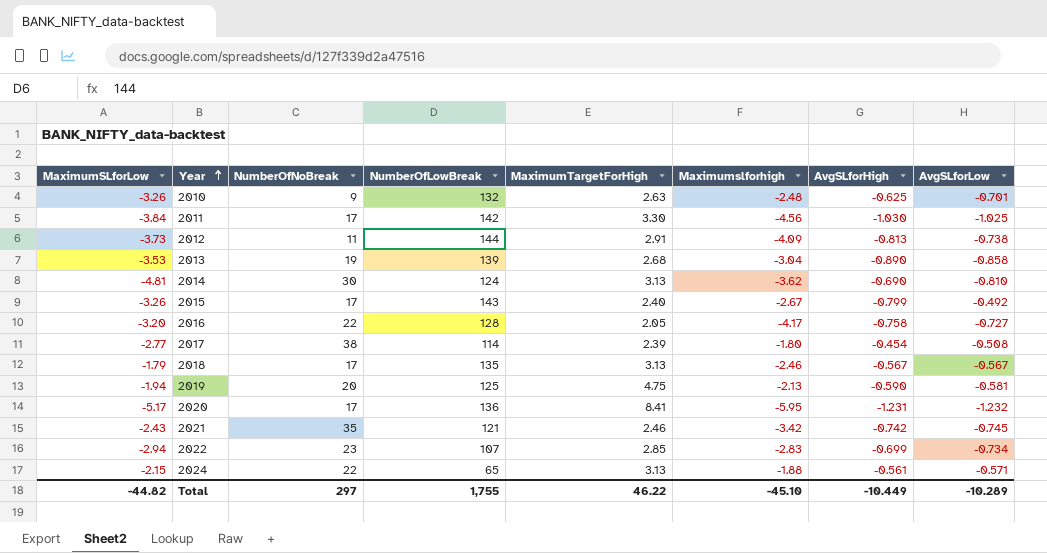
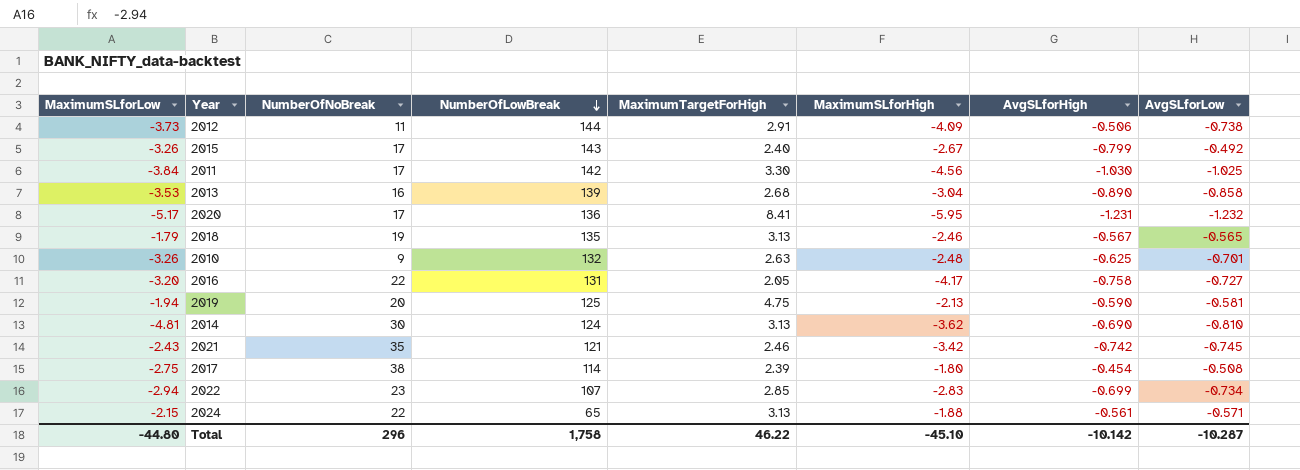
row order: Year ascending -> NumberOfLowBreak descending
column name: Maximumslforhigh -> MaximumSLforHigh
2012 | AvgSLforHigh: -0.813 -> -0.506
2013 | NumberOfNoBreak: 19 -> 16
2018 | NumberOfNoBreak: 17 -> 19
2018 | AvgSLforLow: -0.567 -> -0.565
2016 | NumberOfLowBreak: 128 -> 131
2017 | MaximumSLforLow: -2.77 -> -2.75
Total | MaximumSLforLow: -44.82 -> -44.80
Total | NumberOfNoBreak: 297 -> 296
Total | NumberOfLowBreak: 1,755 -> 1,758
Total | AvgSLforHigh: -10.449 -> -10.142
Total | AvgSLforLow: -10.289 -> -10.287

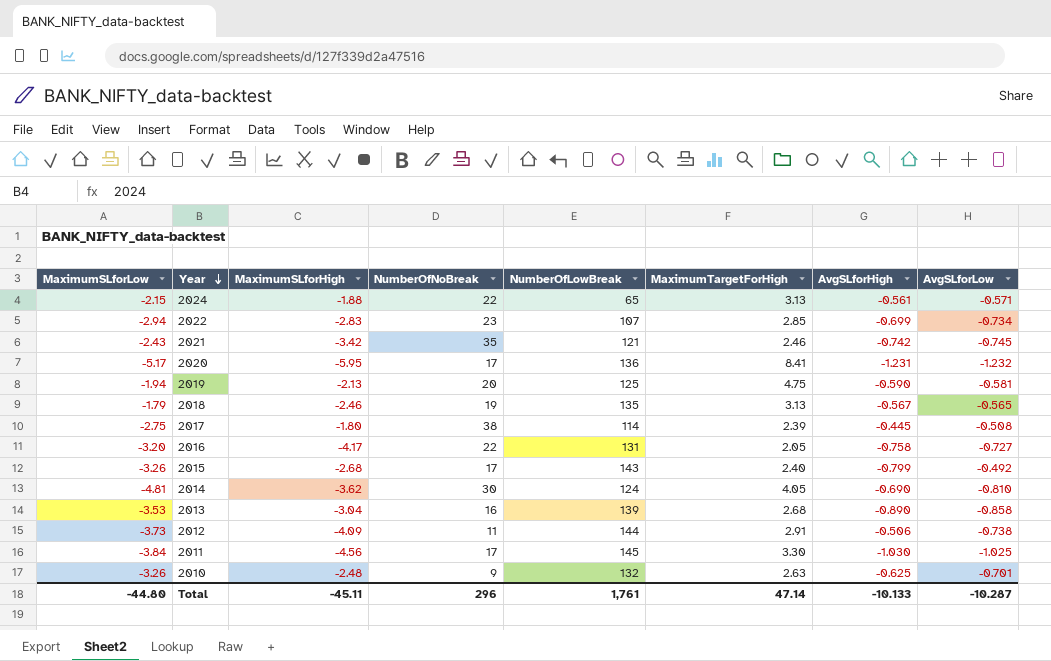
row order: NumberOfLowBreak descending -> Year descending
column MaximumSLforHigh | position: 6 -> 3
2017 | AvgSLforHigh: -0.454 -> -0.445
2015 | MaximumSLforHigh: -2.67 -> -2.68
2014 | MaximumTargetForHigh: 3.13 -> 4.05
2011 | NumberOfLowBreak: 142 -> 145
Total | MaximumSLforHigh: -45.10 -> -45.11
Total | NumberOfLowBreak: 1,758 -> 1,761
Total | MaximumTargetForHigh: 46.22 -> 47.14
Total | AvgSLforHigh: -10.142 -> -10.133

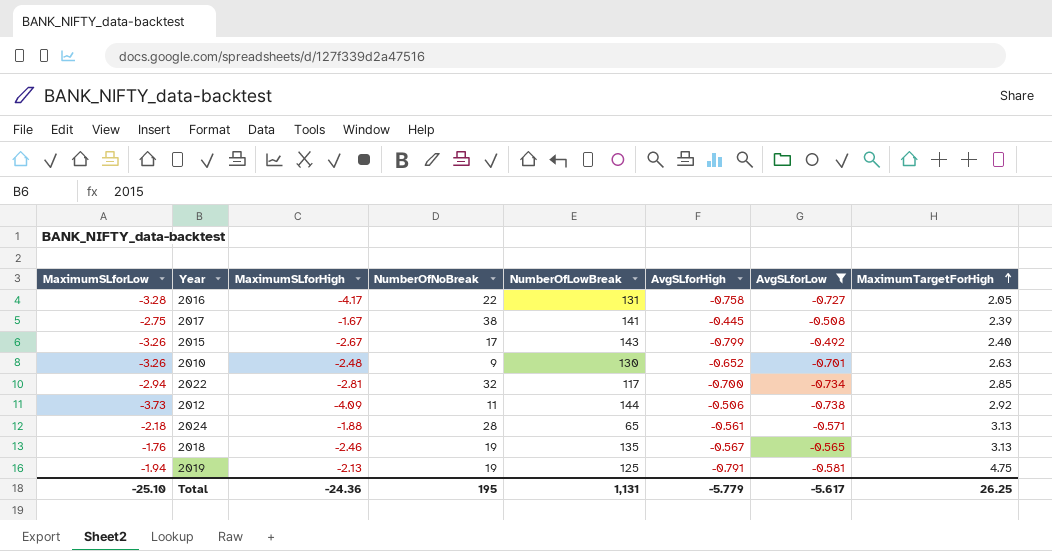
filter: none -> AvgSLforLow >= -0.738
row order: Year descending -> MaximumTargetForHigh ascending
column MaximumTargetForHigh | position: 6 -> 8
2016 | MaximumSLforLow: -3.20 -> -3.28
2017 | MaximumSLforHigh: -1.80 -> -1.67
2017 | NumberOfLowBreak: 114 -> 141
2015 | MaximumSLforHigh: -2.68 -> -2.67
2010 | NumberOfLowBreak: 132 -> 130
2010 | AvgSLforHigh: -0.625 -> -0.652
2022 | MaximumSLforHigh: -2.83 -> -2.81
2022 | NumberOfNoBreak: 23 -> 32
2022 | NumberOfLowBreak: 107 -> 117
2022 | AvgSLforHigh: -0.699 -> -0.700
2012 | MaximumTargetForHigh: 2.91 -> 2.92
2024 | MaximumSLforLow: -2.15 -> -2.18
2024 | NumberOfNoBreak: 22 -> 28
2018 | MaximumSLforLow: -1.79 -> -1.76
2019 | NumberOfNoBreak: 20 -> 19
2019 | AvgSLforHigh: -0.590 -> -0.791
Total | MaximumSLforLow: -44.80 -> -25.10
Total | MaximumSLforHigh: -45.11 -> -24.36
Total | NumberOfNoBreak: 296 -> 195
Total | NumberOfLowBreak: 1,761 -> 1,131
Total | AvgSLforHigh: -10.133 -> -5.779
Total | AvgSLforLow: -10.287 -> -5.617
Total | MaximumTargetForHigh: 47.14 -> 26.25

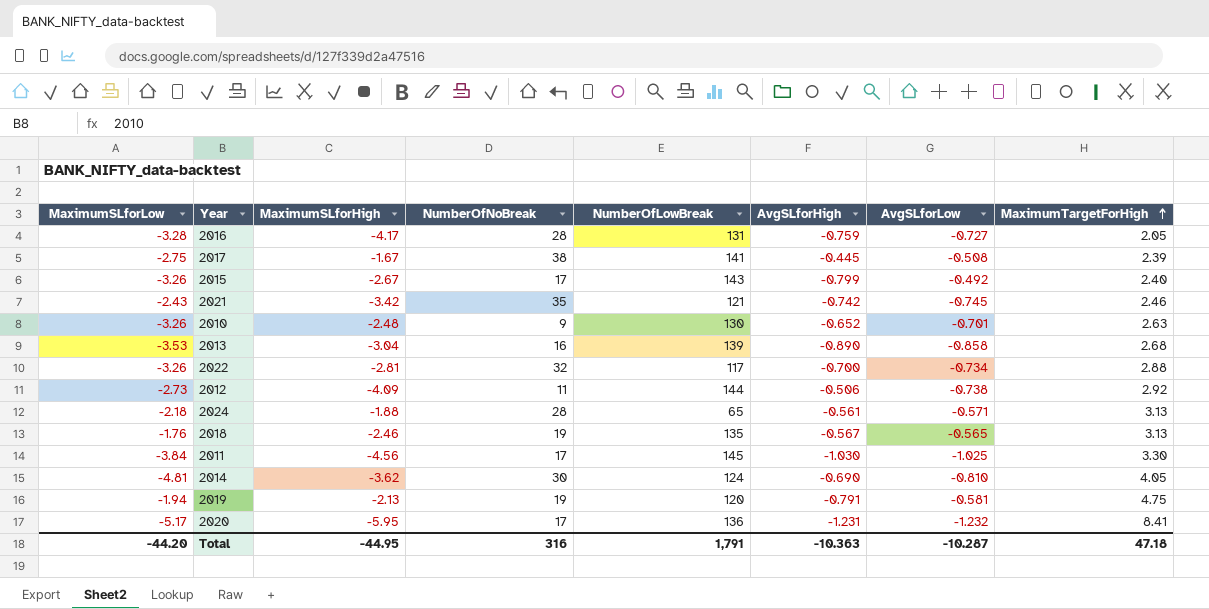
filter: AvgSLforLow >= -0.738 -> none
2016 | NumberOfNoBreak: 22 -> 28
2016 | AvgSLforHigh: -0.758 -> -0.759
2022 | MaximumSLforLow: -2.94 -> -3.26
2022 | MaximumTargetForHigh: 2.85 -> 2.88
2012 | MaximumSLforLow: -3.73 -> -2.73
2019 | NumberOfLowBreak: 125 -> 120
Total | MaximumSLforLow: -25.10 -> -44.20
Total | MaximumSLforHigh: -24.36 -> -44.95
Total | NumberOfNoBreak: 195 -> 316
Total | NumberOfLowBreak: 1,131 -> 1,791
Total | AvgSLforHigh: -5.779 -> -10.363
Total | AvgSLforLow: -5.617 -> -10.287
Total | MaximumTargetForHigh: 26.25 -> 47.18

